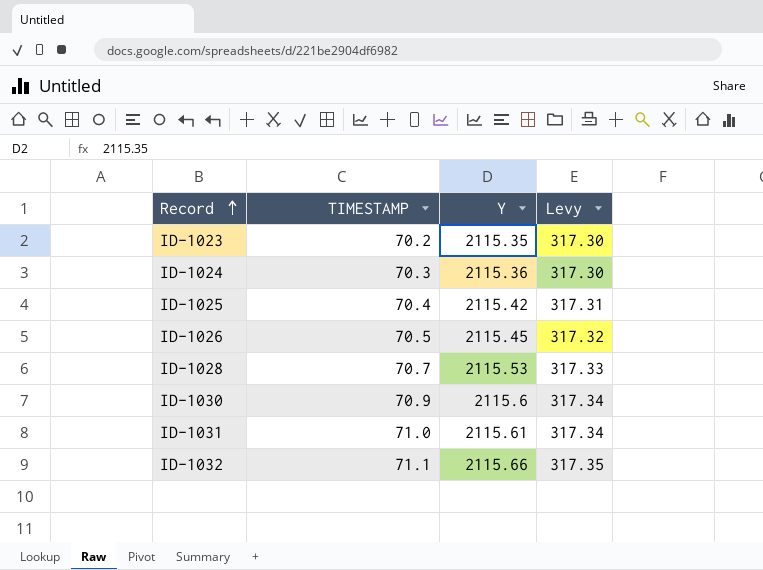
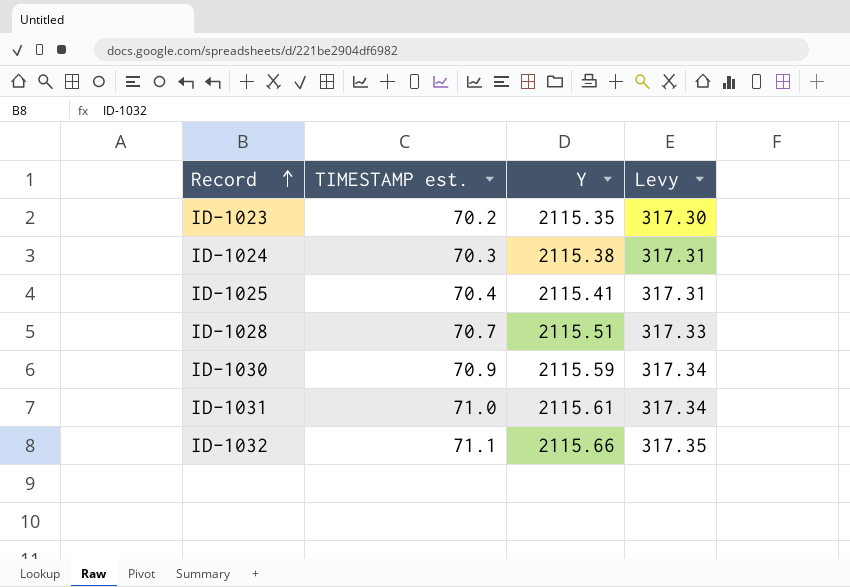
column name: TIMESTAMP -> TIMESTAMP est.
row ID-1026: 70.5 | 2115.45 | 317.32 -> none
ID-1024 | Y: 2115.36 -> 2115.38
ID-1024 | Levy: 317.30 -> 317.31
ID-1025 | Y: 2115.42 -> 2115.41
ID-1028 | Y: 2115.53 -> 2115.51
ID-1030 | Y: 2115.6 -> 2115.59

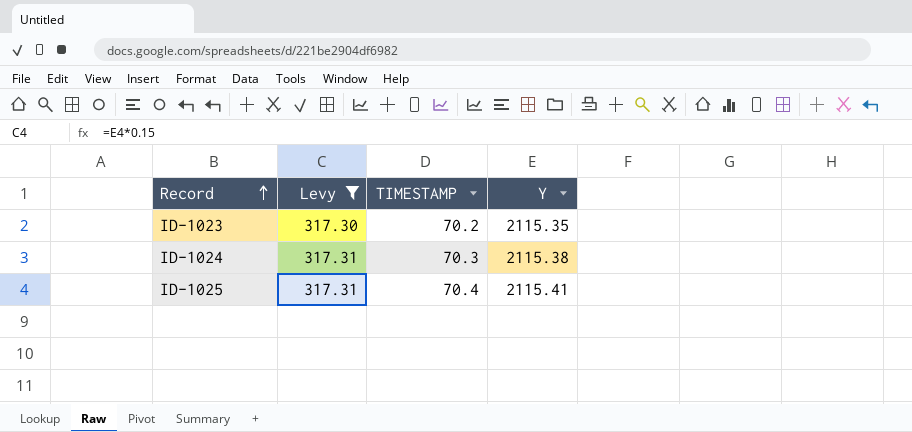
filter: none -> Levy <= 317.31
column Levy | position: 4 -> 2
column name: TIMESTAMP est. -> TIMESTAMP

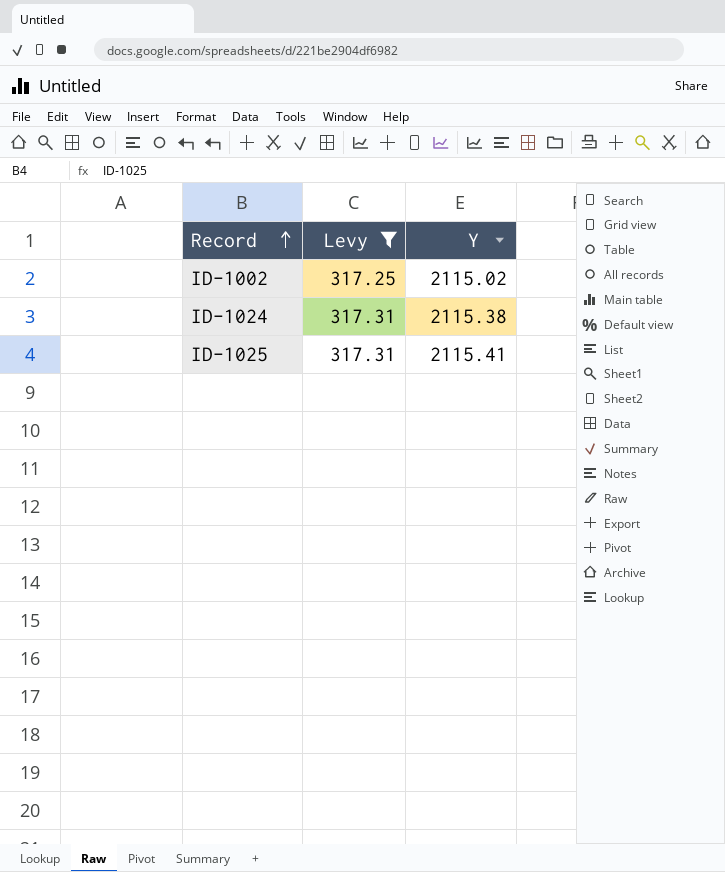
column TIMESTAMP | position: 3 -> none
row ID-1023: 317.30 | 70.2 | 2115.35 -> none
row ID-1002: none -> 317.25 | 2115.02

